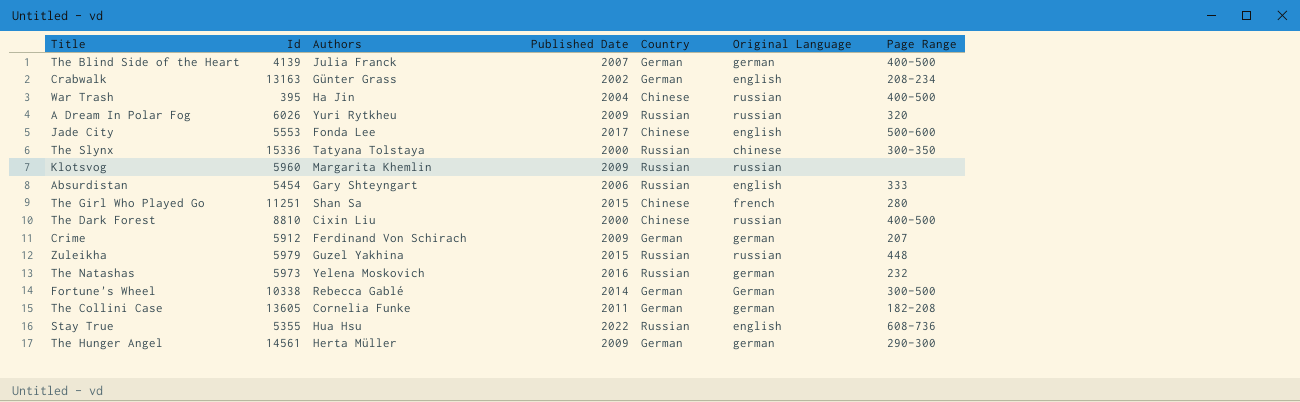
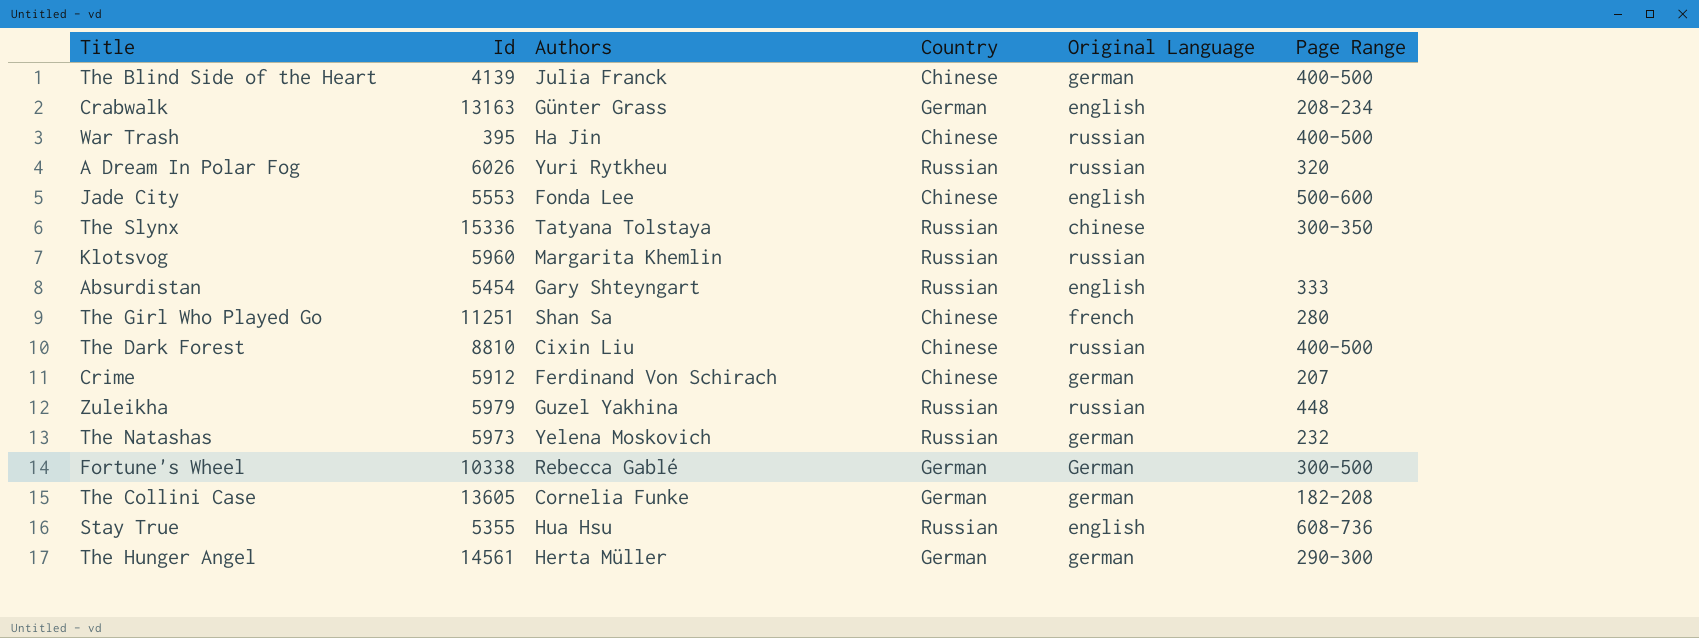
column Published Date | position: 4 -> none
The Blind Side of the Heart | Country: German -> Chinese
Crime | Country: German -> Chinese

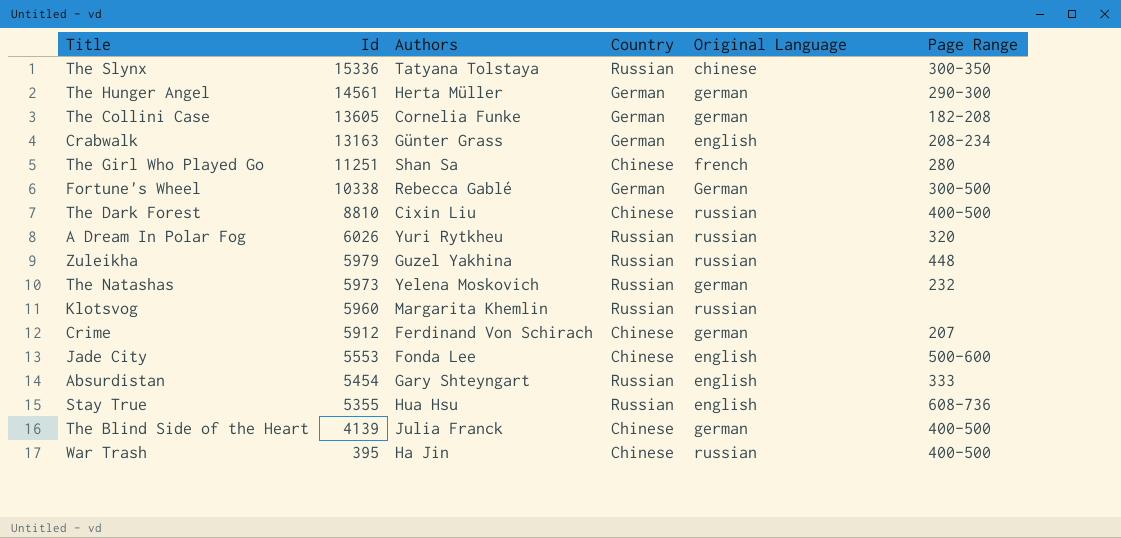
row order: none -> Id descending

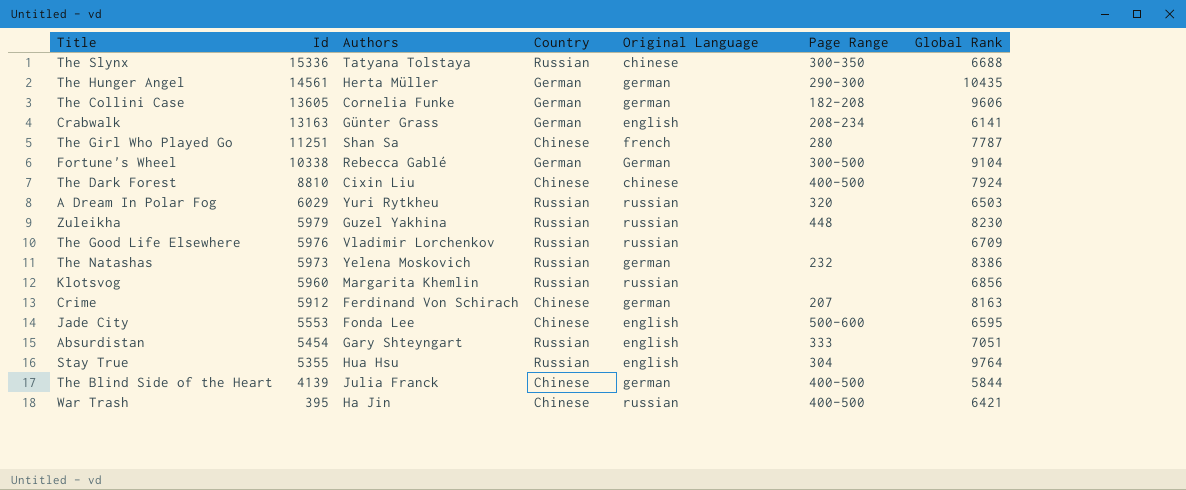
column Global Rank | position: none -> 7
The Dark Forest | Original Language: russian -> chinese
A Dream In Polar Fog | Id: 6026 -> 6029
row The Good Life Elsewhere: none -> 5976 | Vladimir Lorchenkov | Russian | russian | none | 6709
Stay True | Page Range: 608-736 -> 304

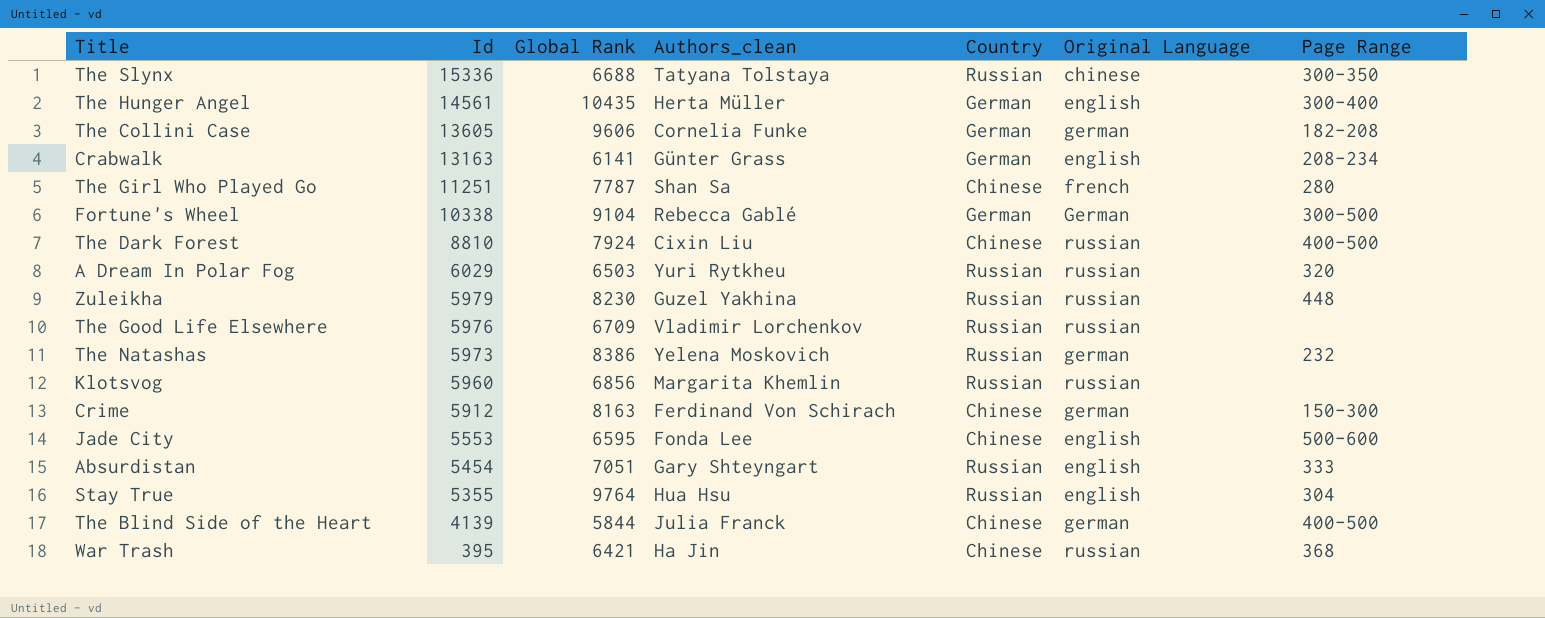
column Global Rank | position: 7 -> 3
column name: Authors -> Authors_clean
The Hunger Angel | Original Language: german -> english
The Hunger Angel | Page Range: 290-300 -> 300-400
The Dark Forest | Original Language: chinese -> russian
Crime | Page Range: 207 -> 150-300
War Trash | Page Range: 400-500 -> 368

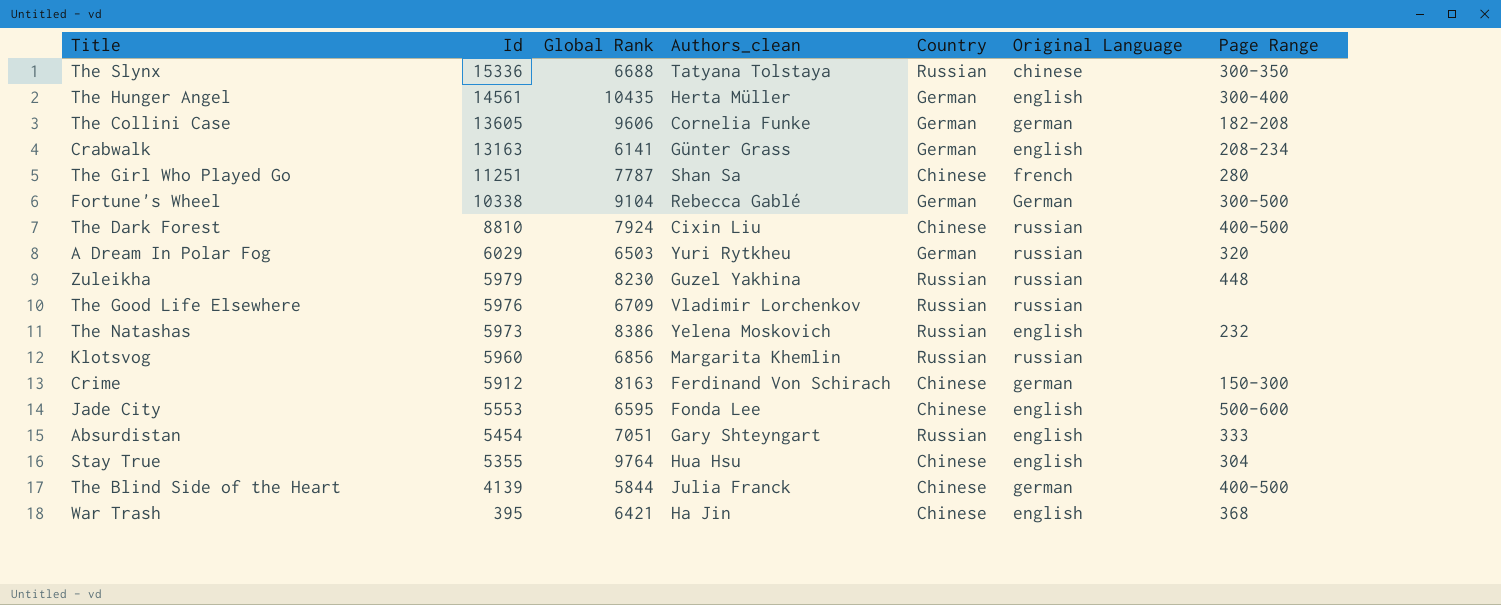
A Dream In Polar Fog | Country: Russian -> German
The Natashas | Original Language: german -> english
Stay True | Country: Russian -> Chinese
War Trash | Original Language: russian -> english

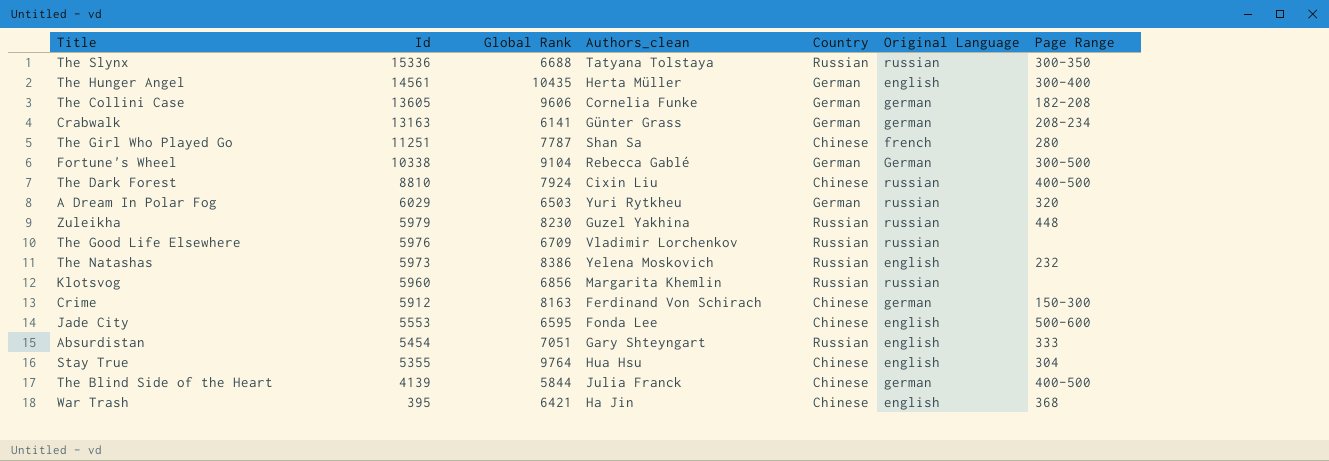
The Slynx | Original Language: chinese -> russian
Crabwalk | Original Language: english -> german

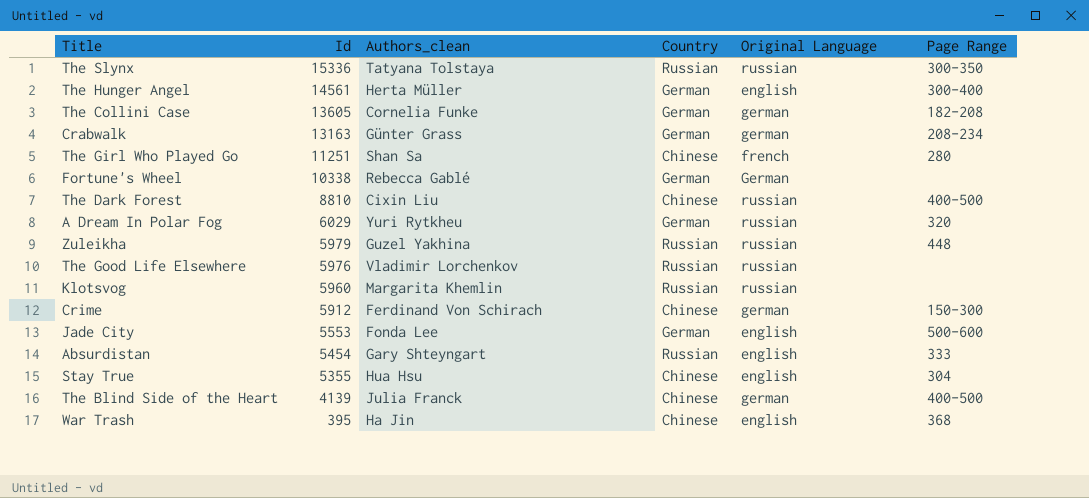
column Global Rank | position: 3 -> none
row The Natashas: 5973 | 8386 | Yelena Moskovich | Russian | english | 232 -> none
Fortune's Wheel | Page Range: 300-500 -> none
Jade City | Country: Chinese -> German

